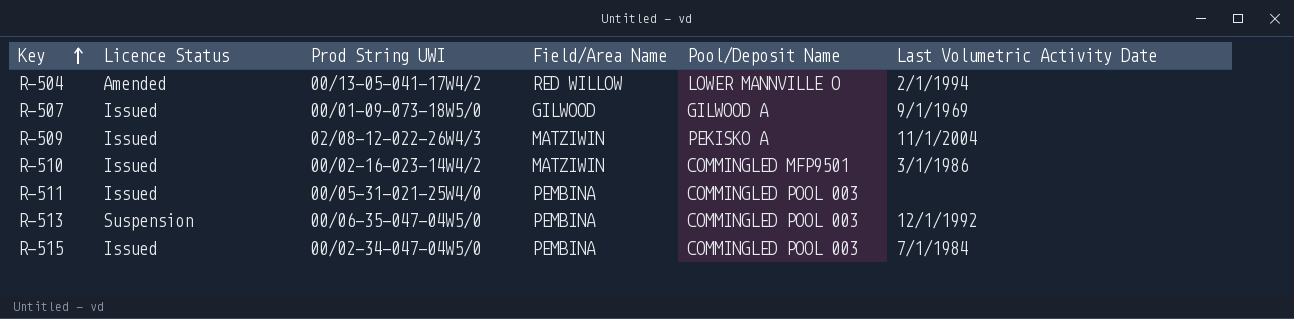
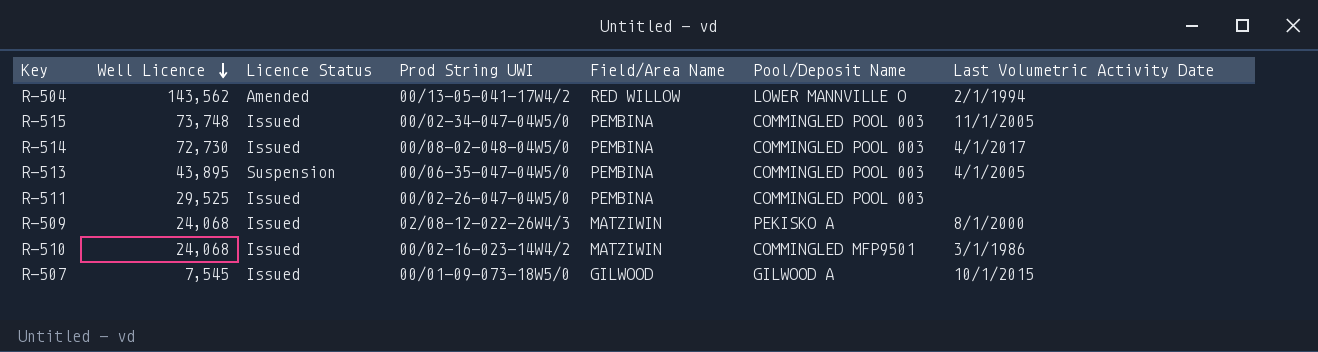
row order: Key ascending -> Well Licence descending
column Well Licence | position: none -> 2
R-515 | Last Volumetric Activity Date: 7/1/1984 -> 11/1/2005
row R-514: none -> 72,730 | Issued | 00/08-02-048-04W5/0 | PEMBINA | COMMINGLED POOL 003 | 4/1/2017
R-513 | Last Volumetric Activity Date: 12/1/1992 -> 4/1/2005
R-511 | Prod String UWI: 00/05-31-021-25W4/0 -> 00/02-26-047-04W5/0
R-509 | Last Volumetric Activity Date: 11/1/2004 -> 8/1/2000
R-507 | Last Volumetric Activity Date: 9/1/1969 -> 10/1/2015

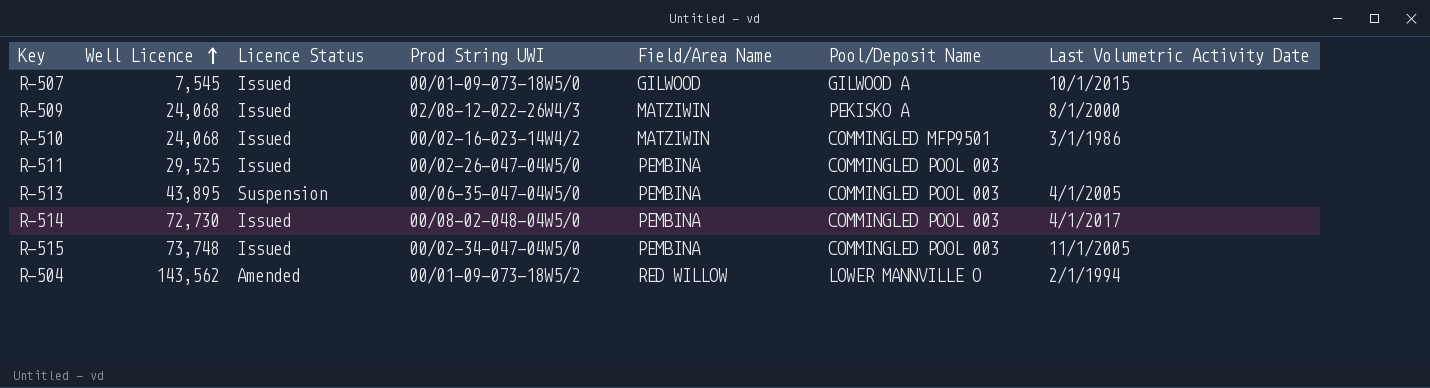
row order: Well Licence descending -> Well Licence ascending
R-504 | Prod String UWI: 00/13-05-041-17W4/2 -> 00/01-09-073-18W5/2

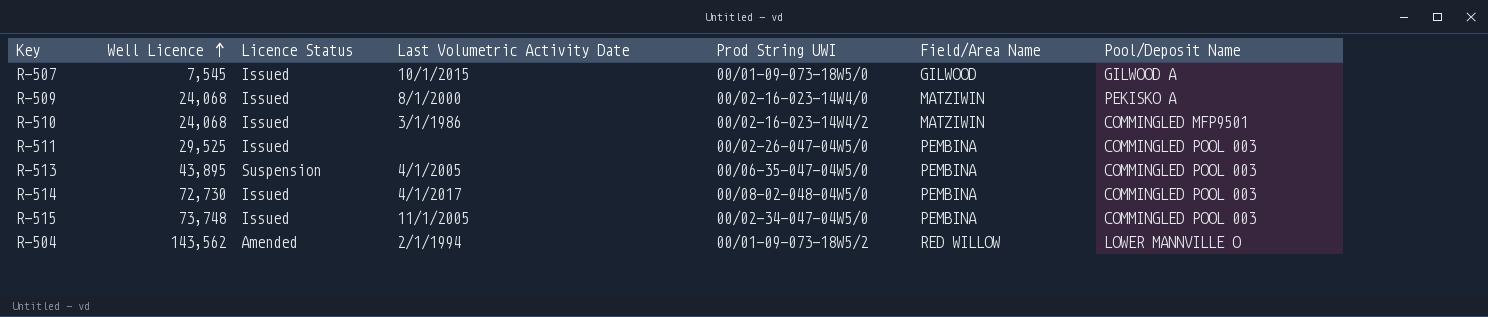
column Last Volumetric Activity Date | position: 7 -> 4
R-509 | Prod String UWI: 02/08-12-022-26W4/3 -> 00/02-16-023-14W4/0

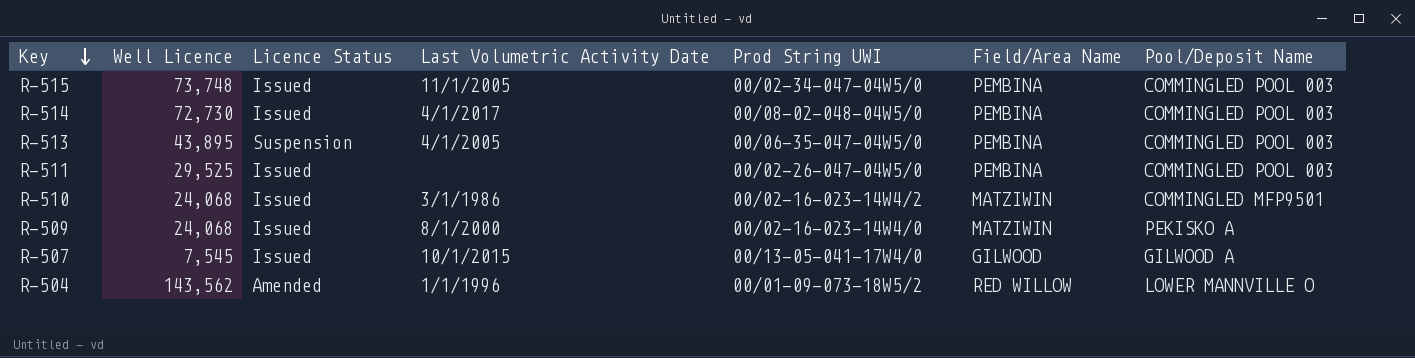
row order: Well Licence ascending -> Key descending
R-507 | Prod String UWI: 00/01-09-073-18W5/0 -> 00/13-05-041-17W4/0
R-504 | Last Volumetric Activity Date: 2/1/1994 -> 1/1/1996

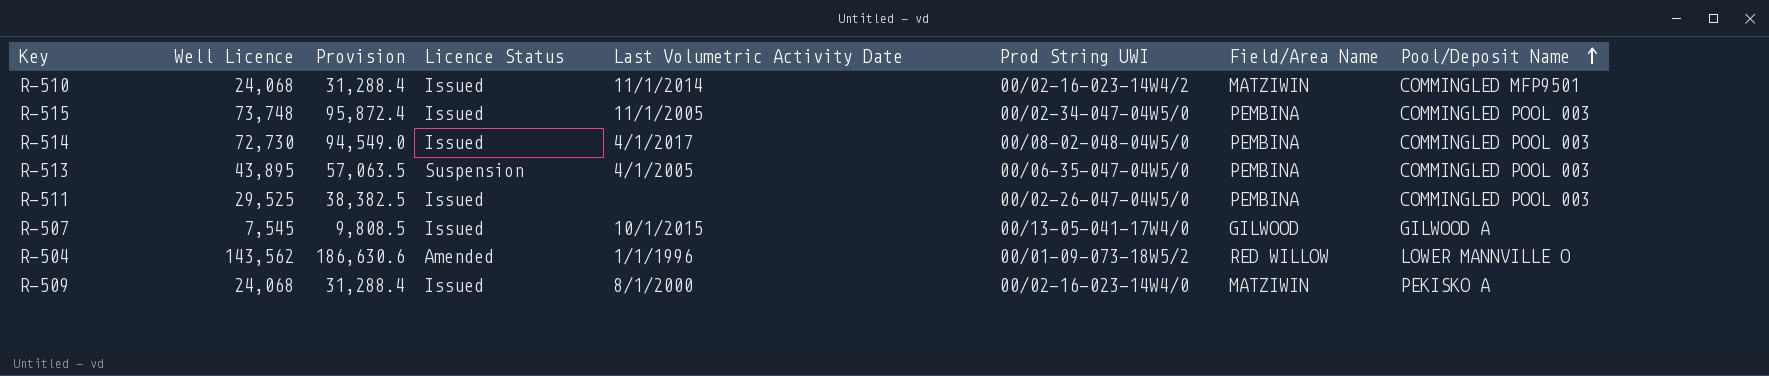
row order: Key descending -> Pool/Deposit Name ascending
column Provision | formula: none -> [Well Licence] * 1.3
R-510 | Last Volumetric Activity Date: 3/1/1986 -> 11/1/2014

